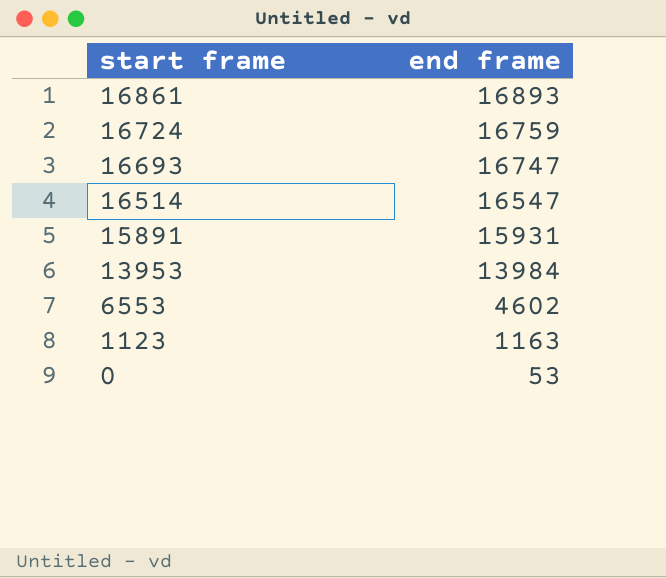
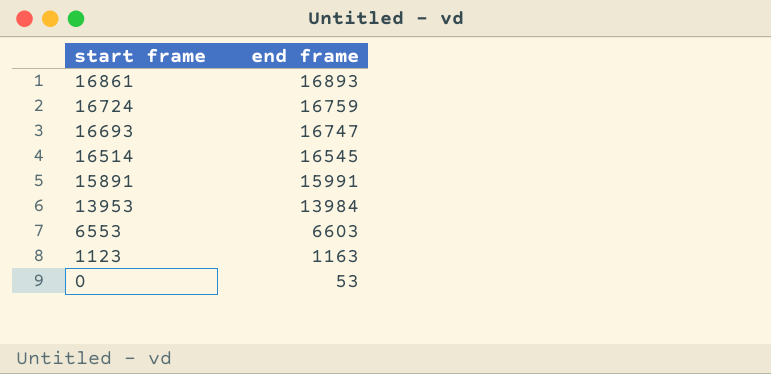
16514 | end frame: 16547 -> 16545
15891 | end frame: 15931 -> 15991
6553 | end frame: 4602 -> 6603

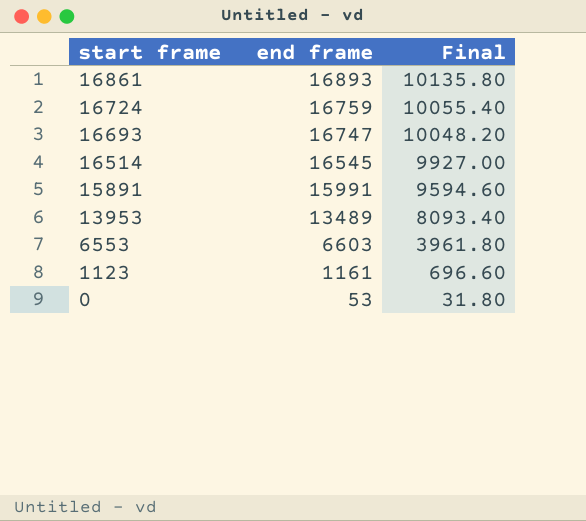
column Final | formula: none -> [end frame] * 0.6
13953 | end frame: 13984 -> 13489
1123 | end frame: 1163 -> 1161

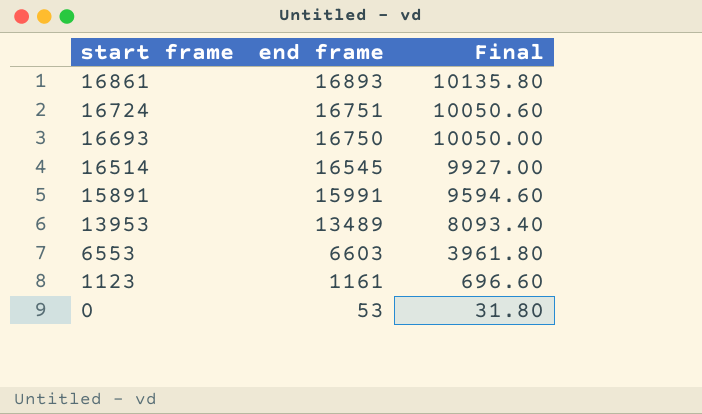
16724 | end frame: 16759 -> 16751
16724 | Final: 10055.40 -> 10050.60
16693 | end frame: 16747 -> 16750
16693 | Final: 10048.20 -> 10050.00

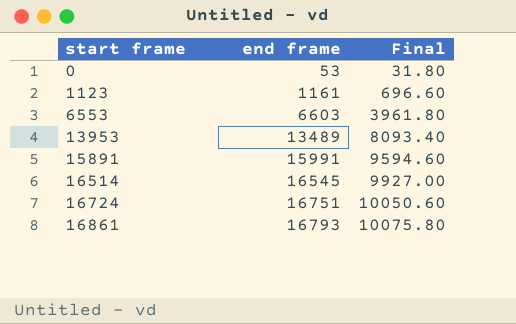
row order: start frame descending -> start frame ascending
row 16693: 16750 | 10050.00 -> none
16861 | end frame: 16893 -> 16793
16861 | Final: 10135.80 -> 10075.80

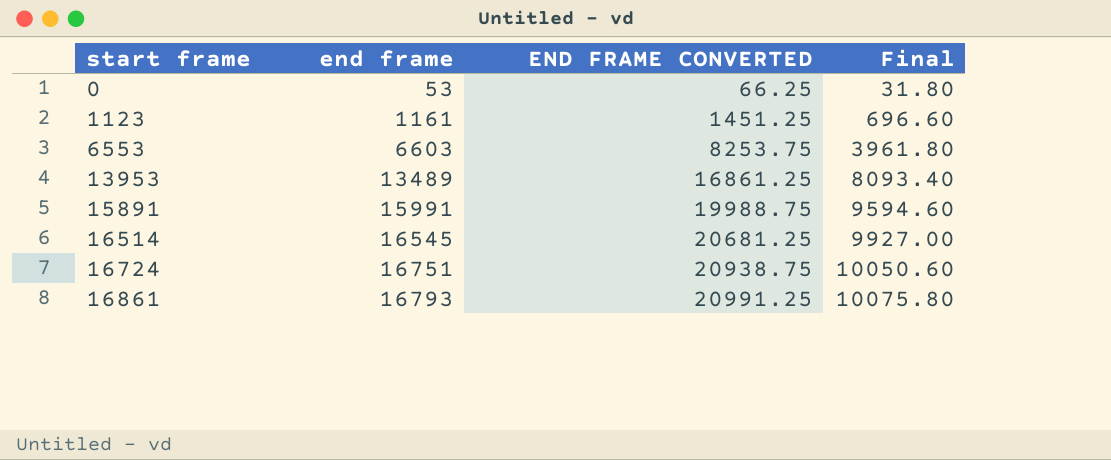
column END FRAME CONVERTED | formula: none -> [end frame] * 1.25

